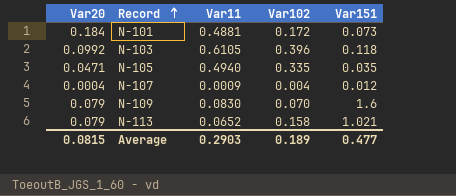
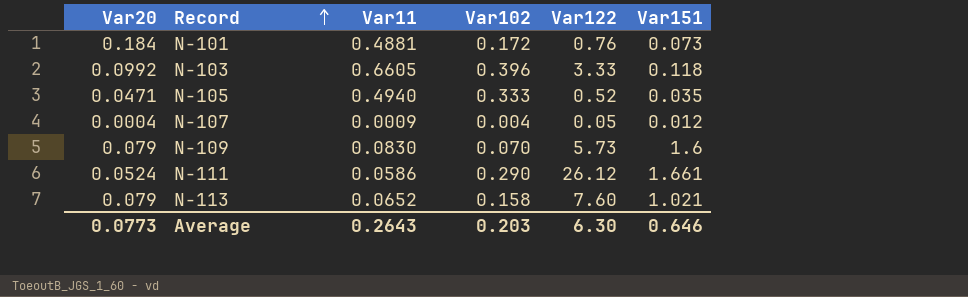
column Var122 | position: none -> 5
N-103 | Var11: 0.6105 -> 0.6605
N-105 | Var102: 0.335 -> 0.333
row N-111: none -> 0.0524 | 0.0586 | 0.290 | 26.12 | 1.661
Average | Var20: 0.0815 -> 0.0773
Average | Var11: 0.2903 -> 0.2643
Average | Var102: 0.189 -> 0.203
Average | Var151: 0.477 -> 0.646

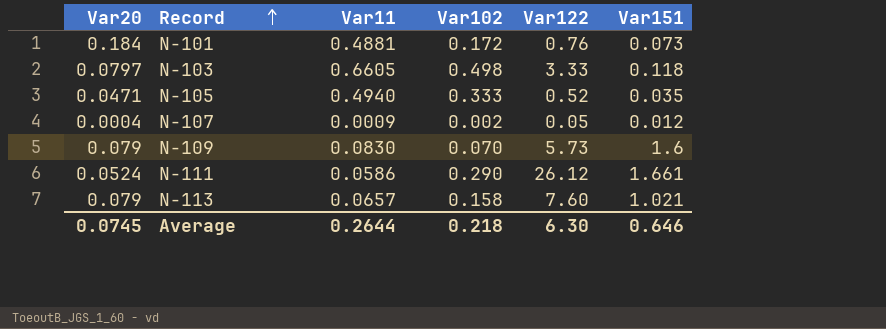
N-103 | Var20: 0.0992 -> 0.0797
N-103 | Var102: 0.396 -> 0.498
N-107 | Var102: 0.004 -> 0.002
N-113 | Var11: 0.0652 -> 0.0657
Average | Var20: 0.0773 -> 0.0745
Average | Var11: 0.2643 -> 0.2644
Average | Var102: 0.203 -> 0.218

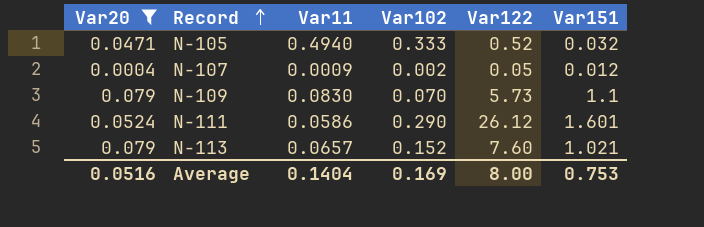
filter: none -> Var20 <= 0.079
N-105 | Var151: 0.035 -> 0.032
N-109 | Var151: 1.6 -> 1.1
N-111 | Var151: 1.661 -> 1.601
N-113 | Var102: 0.158 -> 0.152
Average | Var20: 0.0745 -> 0.0516
Average | Var11: 0.2644 -> 0.1404
Average | Var102: 0.218 -> 0.169
Average | Var122: 6.30 -> 8.00
Average | Var151: 0.646 -> 0.753

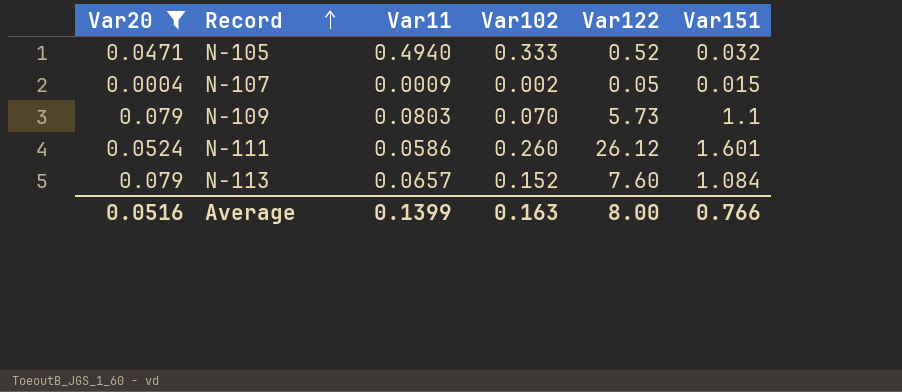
N-107 | Var151: 0.012 -> 0.015
N-109 | Var11: 0.0830 -> 0.0803
N-111 | Var102: 0.290 -> 0.260
N-113 | Var151: 1.021 -> 1.084
Average | Var11: 0.1404 -> 0.1399
Average | Var102: 0.169 -> 0.163
Average | Var151: 0.753 -> 0.766

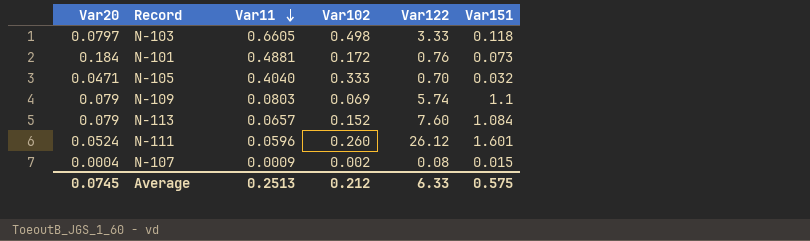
filter: Var20 <= 0.079 -> none
row order: Record ascending -> Var11 descending
N-105 | Var11: 0.4940 -> 0.4040
N-105 | Var122: 0.52 -> 0.70
N-109 | Var102: 0.070 -> 0.069
N-109 | Var122: 5.73 -> 5.74
N-111 | Var11: 0.0586 -> 0.0596
N-107 | Var122: 0.05 -> 0.08
Average | Var20: 0.0516 -> 0.0745
Average | Var11: 0.1399 -> 0.2513
Average | Var102: 0.163 -> 0.212
Average | Var122: 8.00 -> 6.33
Average | Var151: 0.766 -> 0.575

